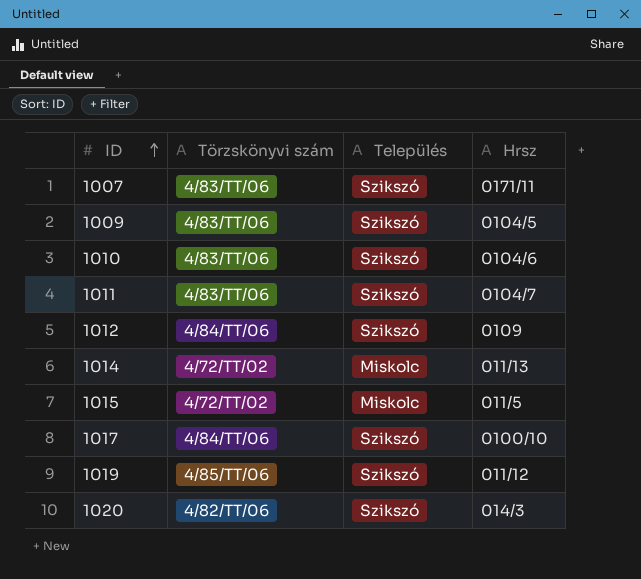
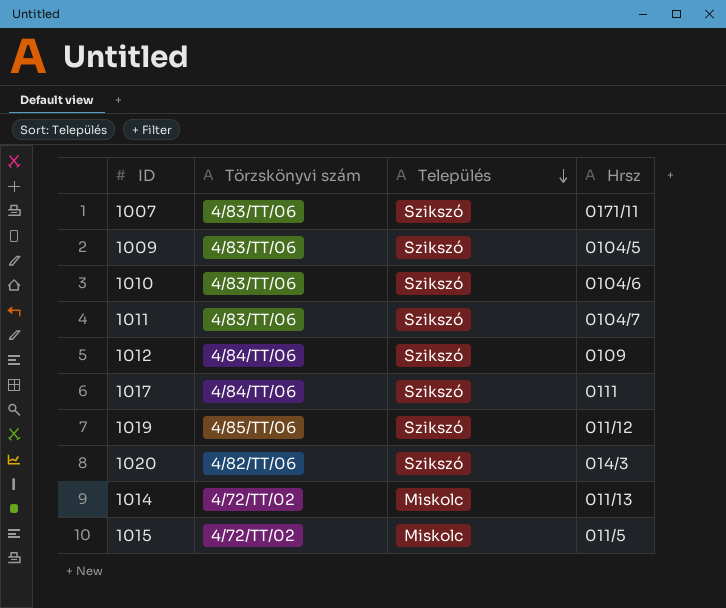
row order: ID ascending -> Település descending
1017 | Hrsz: 0100/10 -> 0111

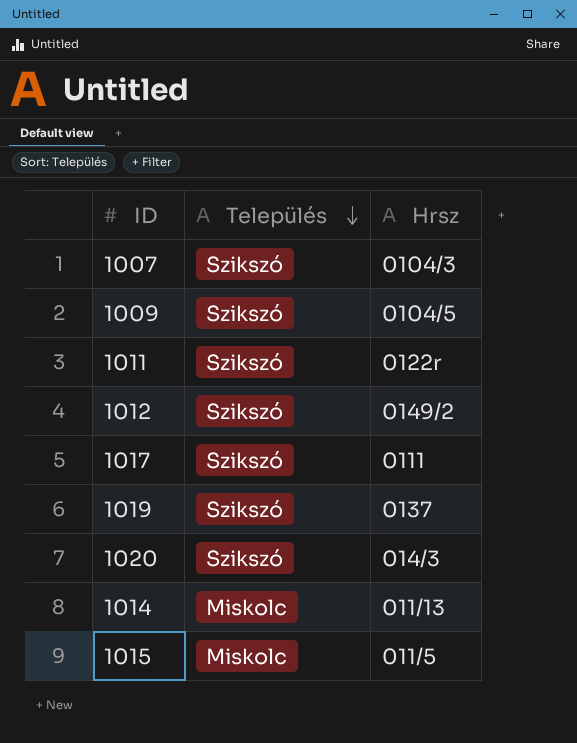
column Törzskönyvi szám | position: 2 -> none
row 1010: 4/83/TT/06 | Szikszó | 0104/6 -> none
1007 | Hrsz: 0171/11 -> 0104/3
1011 | Hrsz: 0104/7 -> 0122r
1012 | Hrsz: 0109 -> 0149/2
1019 | Hrsz: 011/12 -> 0137

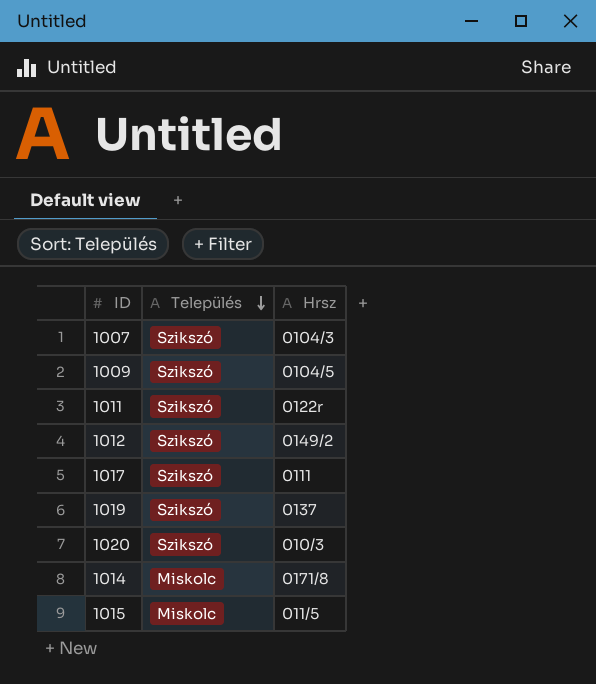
1020 | Hrsz: 014/3 -> 010/3
1014 | Hrsz: 011/13 -> 0171/8

